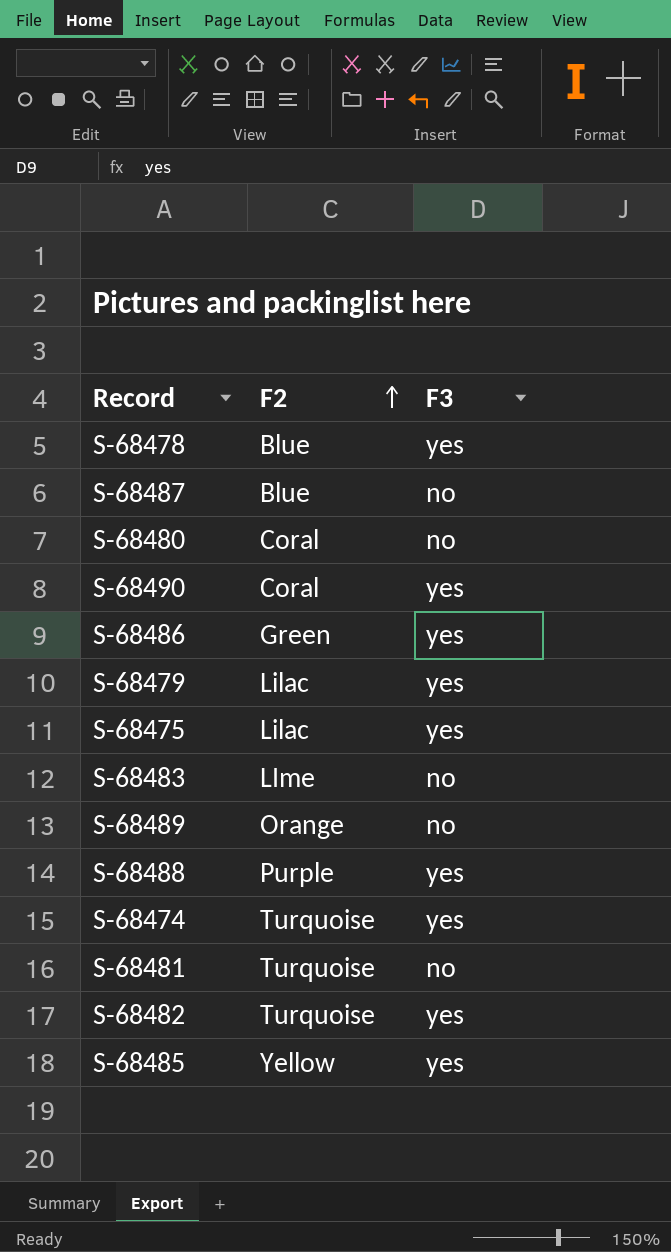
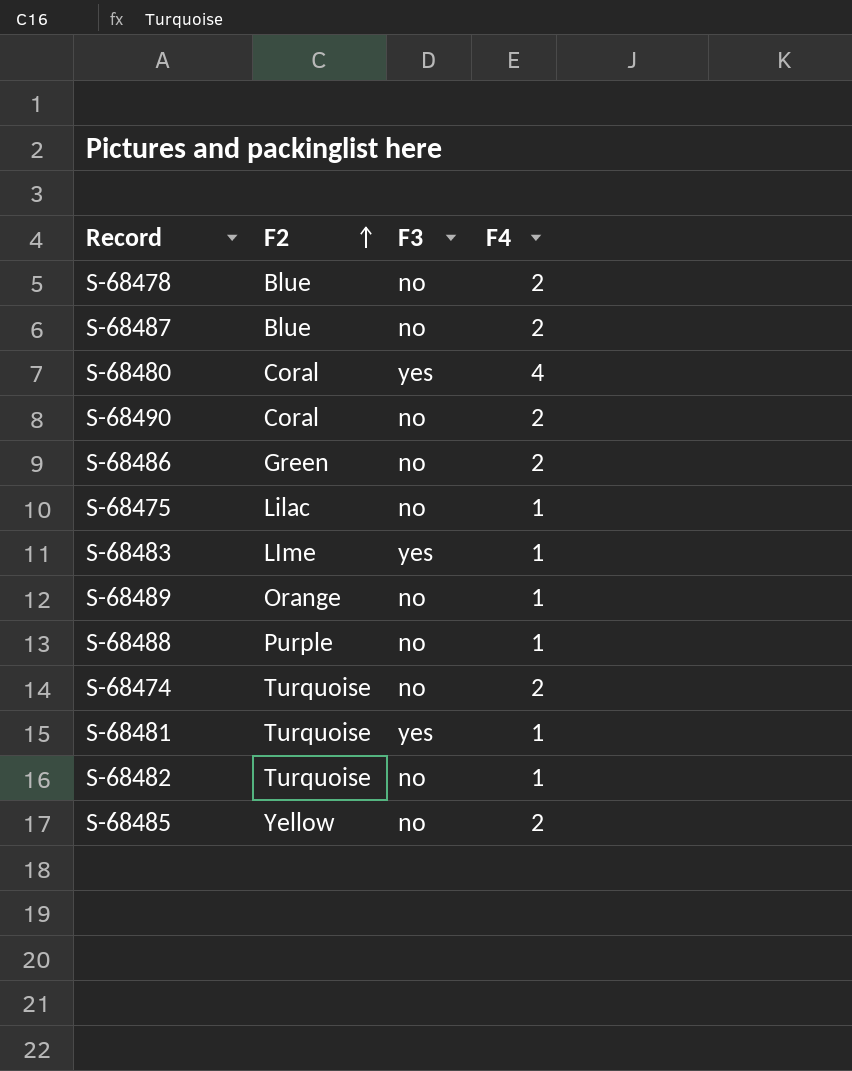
column F4 | position: none -> 4
row S-68479: Lilac | yes -> none
S-68478 | F3: yes -> no
S-68480 | F3: no -> yes
S-68490 | F3: yes -> no
S-68486 | F3: yes -> no
S-68475 | F3: yes -> no
S-68483 | F3: no -> yes
S-68488 | F3: yes -> no
S-68474 | F3: yes -> no
S-68481 | F3: no -> yes
S-68482 | F3: yes -> no
S-68485 | F3: yes -> no

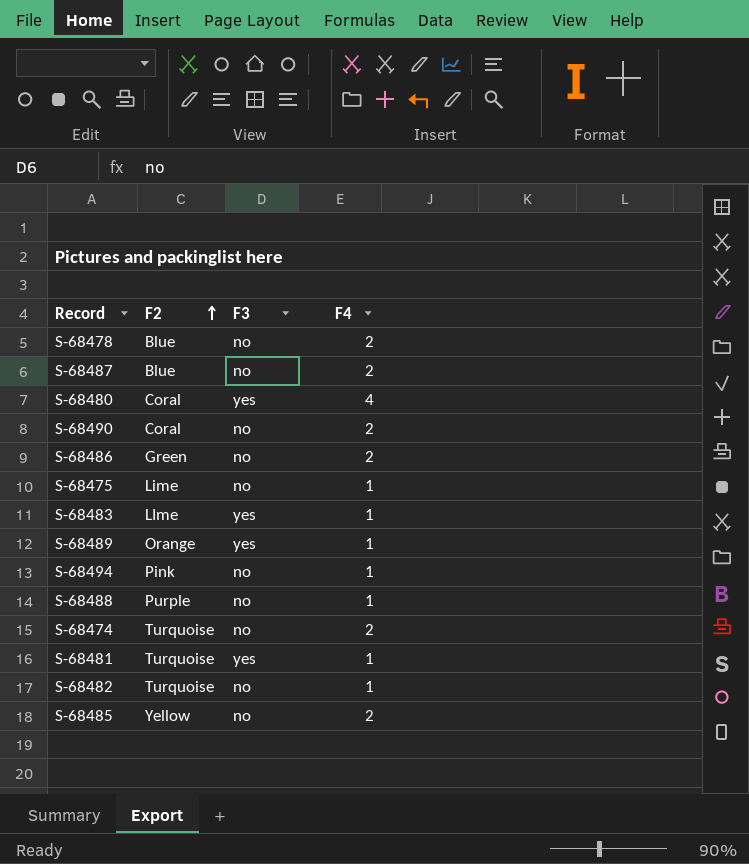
S-68475 | F2: Lilac -> Lime
S-68489 | F3: no -> yes
row S-68494: none -> Pink | no | 1

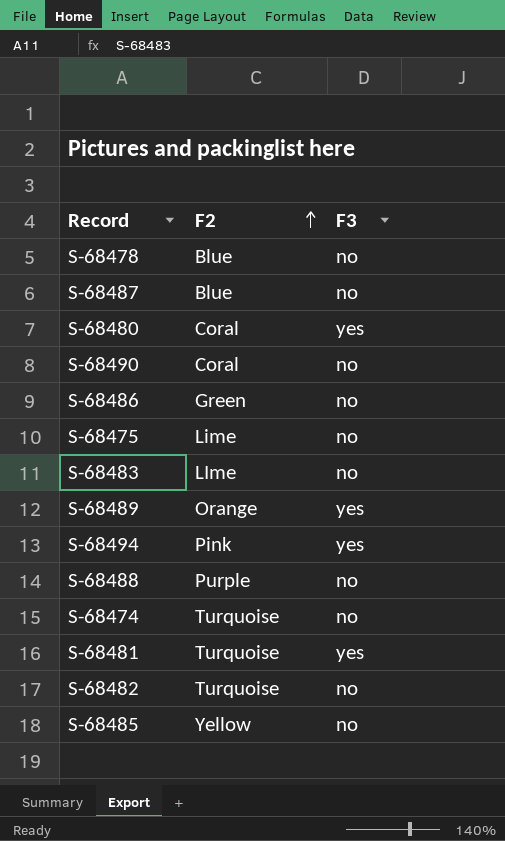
column F4 | position: 4 -> none
S-68483 | F3: yes -> no
S-68494 | F3: no -> yes

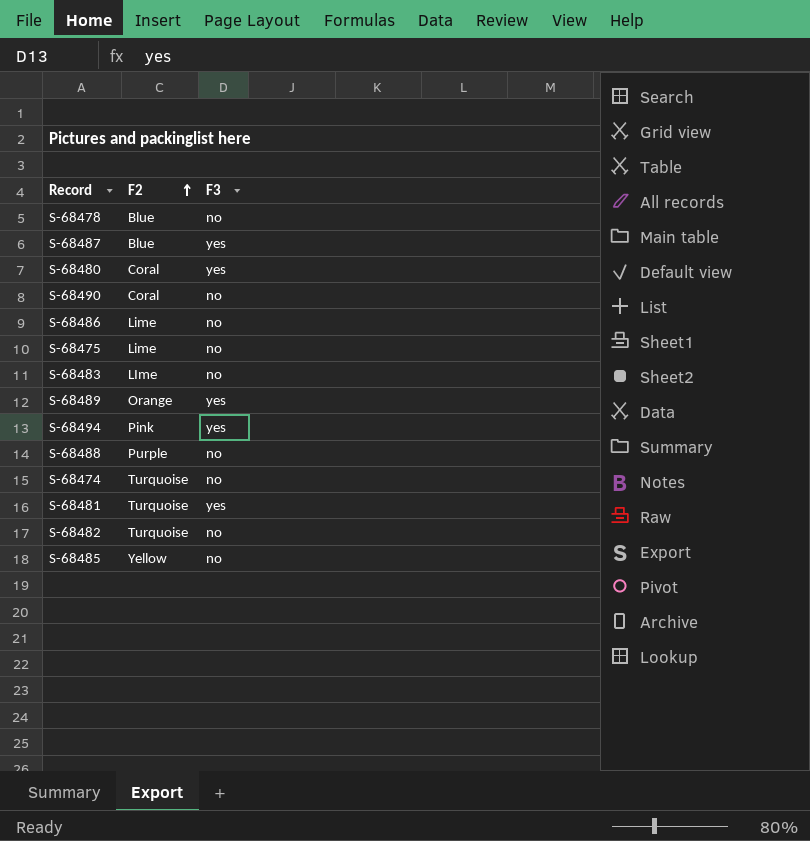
S-68487 | F3: no -> yes
S-68486 | F2: Green -> Lime

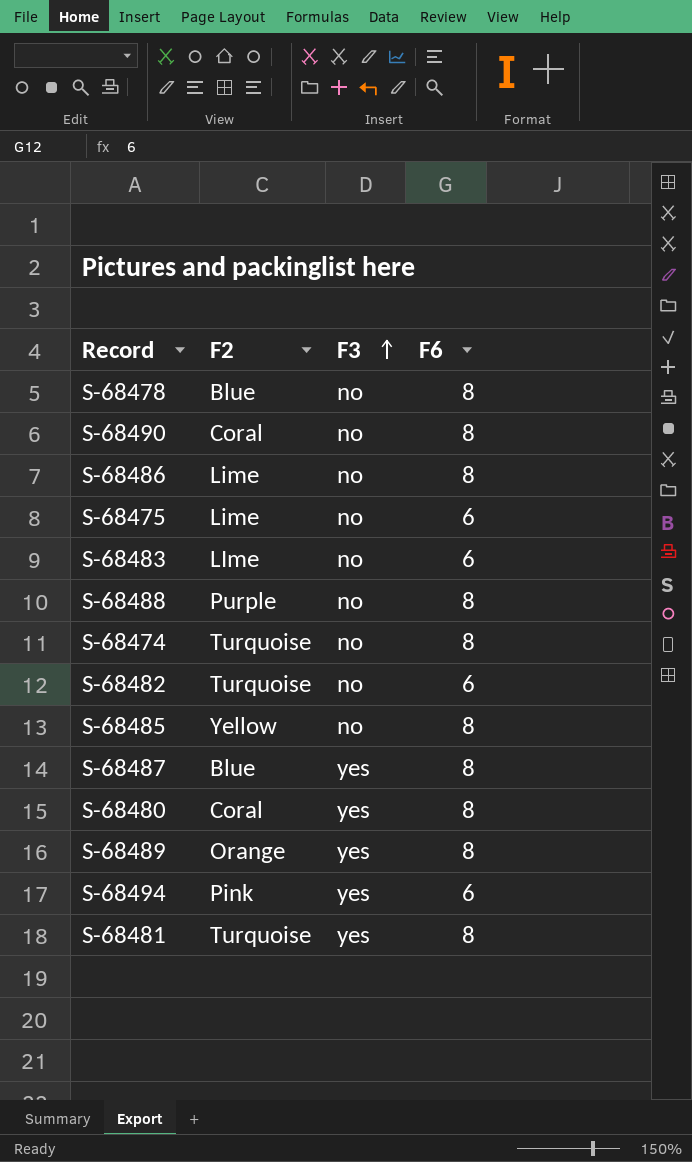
row order: F2 ascending -> F3 ascending
column F6 | position: none -> 4

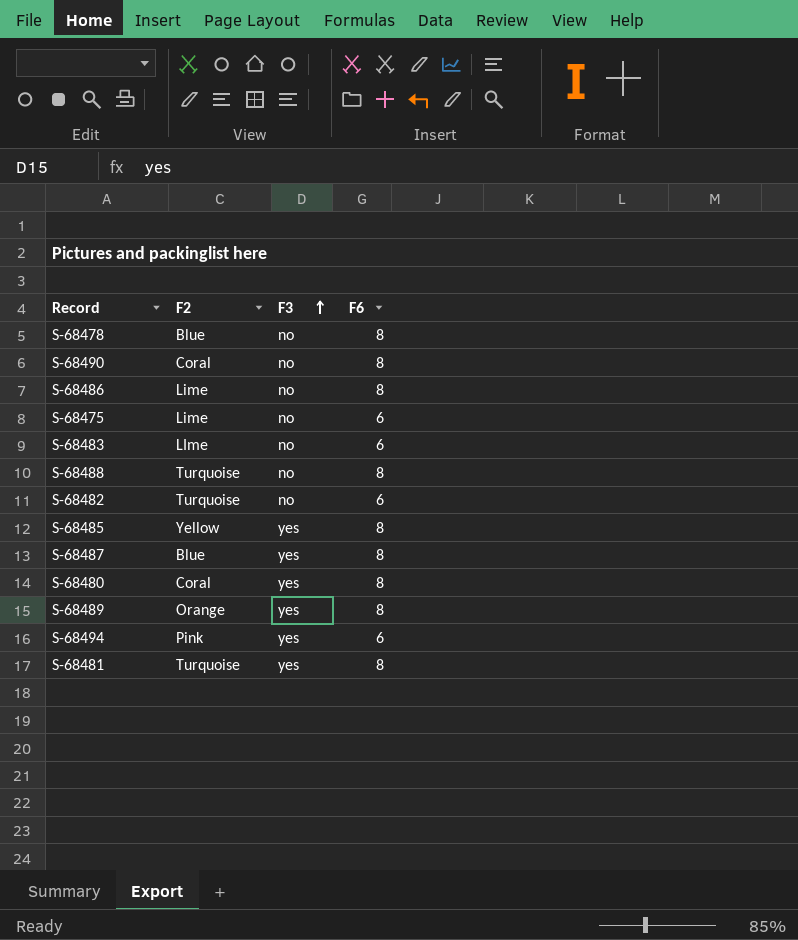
row S-68474: Turquoise | no | 8 -> none
S-68488 | F2: Purple -> Turquoise
S-68485 | F3: no -> yes

